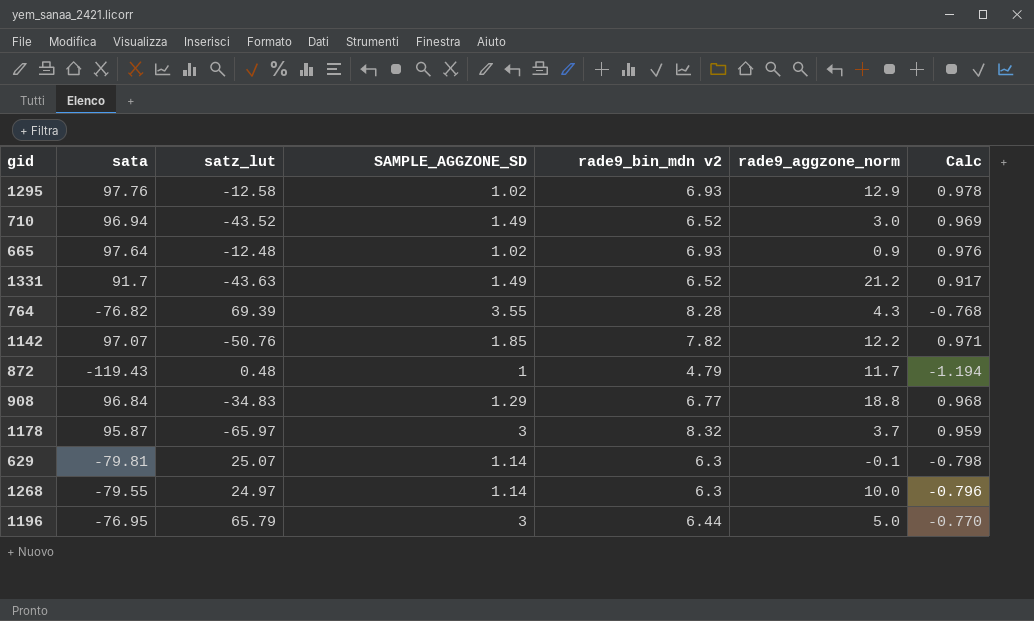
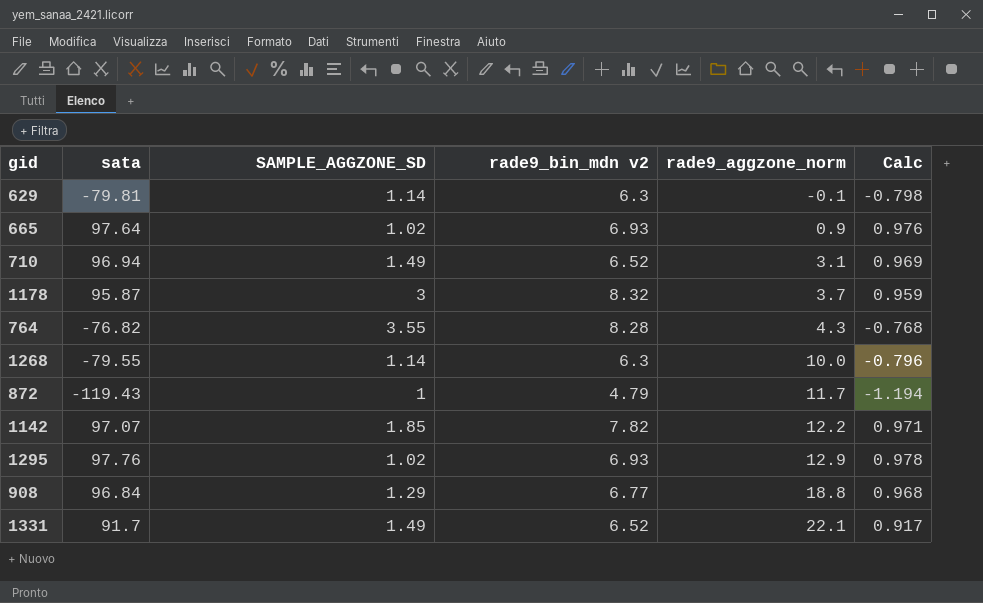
row order: none -> rade9_aggzone_norm ascending
column satz_lut | position: 3 -> none
row 1196: -76.95 | 65.79 | 3 | 6.44 | 5.0 | -0.770 -> none
710 | rade9_aggzone_norm: 3.0 -> 3.1
1331 | rade9_aggzone_norm: 21.2 -> 22.1

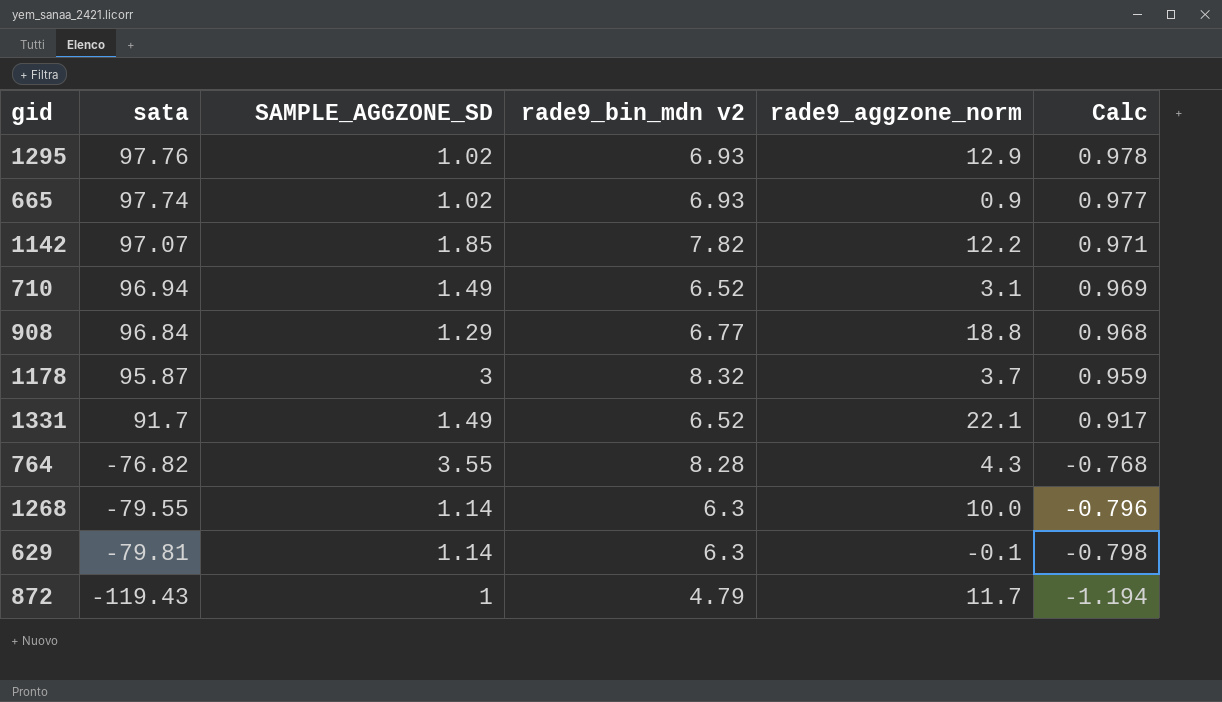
row order: rade9_aggzone_norm ascending -> sata descending
665 | sata: 97.64 -> 97.74
665 | Calc: 0.976 -> 0.977

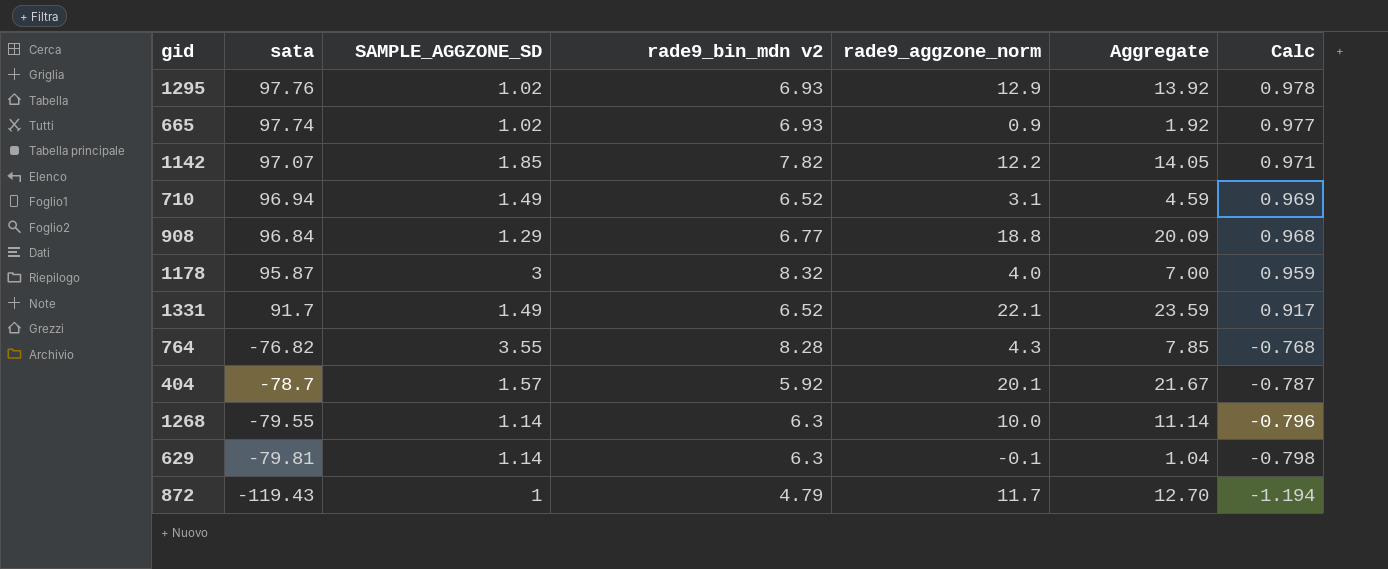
column Aggregate | formula: none -> [SAMPLE_AGGZONE_SD] + [rade9_aggzone_norm]
1178 | rade9_aggzone_norm: 3.7 -> 4.0
row 404: none -> -78.7 | 1.57 | 5.92 | 20.1 | 21.67 | -0.787

